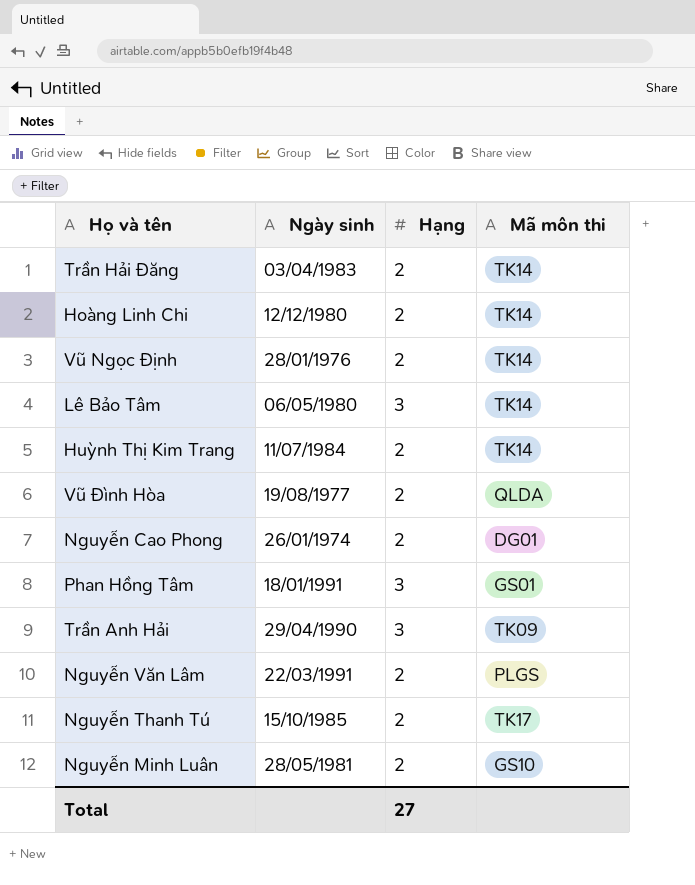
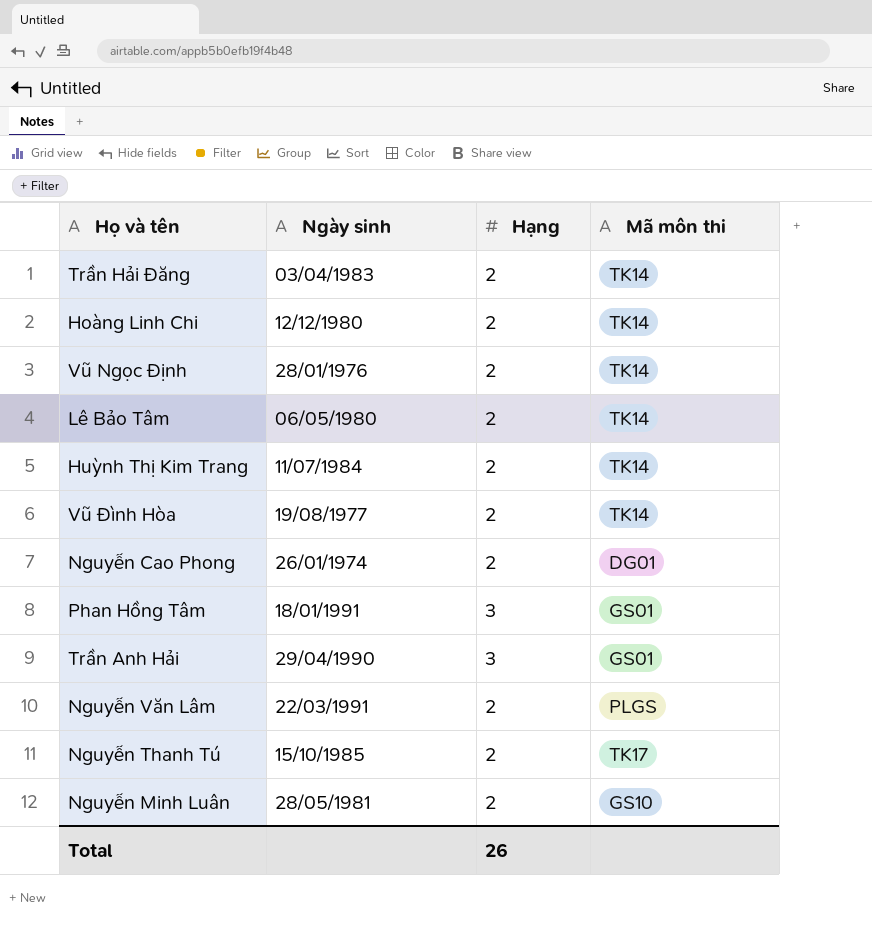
Lê Bảo Tâm | Hạng: 3 -> 2
Vũ Đình Hòa | Mã môn thi: QLDA -> TK14
Trần Anh Hải | Mã môn thi: TK09 -> GS01
Total | Hạng: 27 -> 26

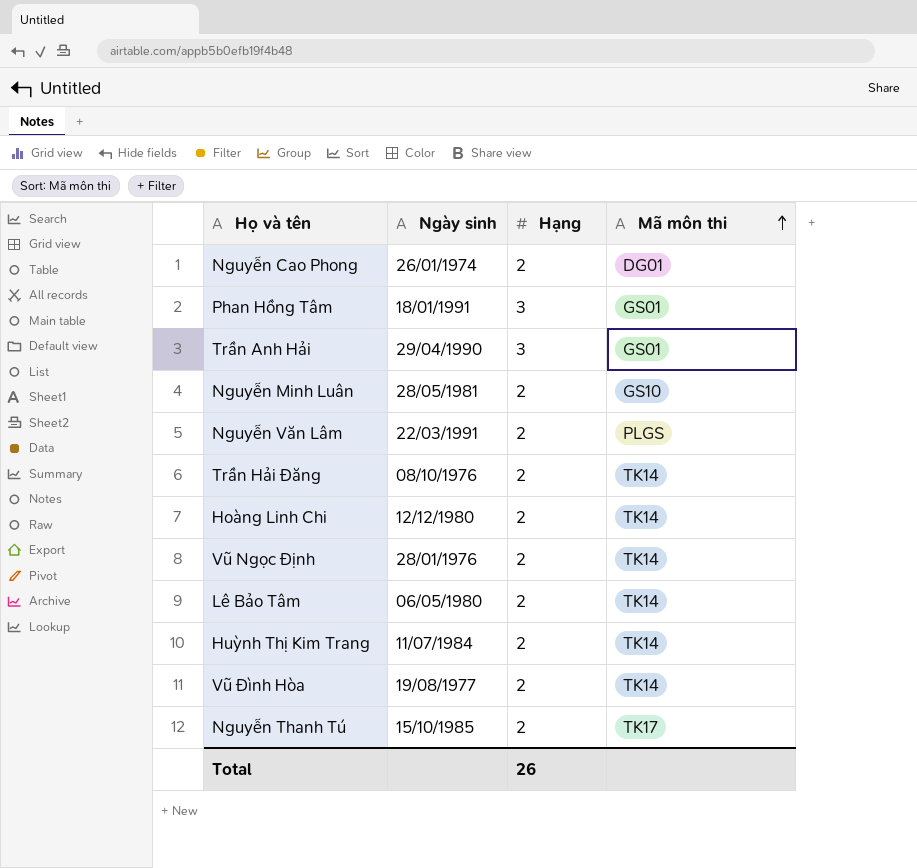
row order: none -> Mã môn thi ascending
Trần Hải Đăng | Ngày sinh: 03/04/1983 -> 08/10/1976

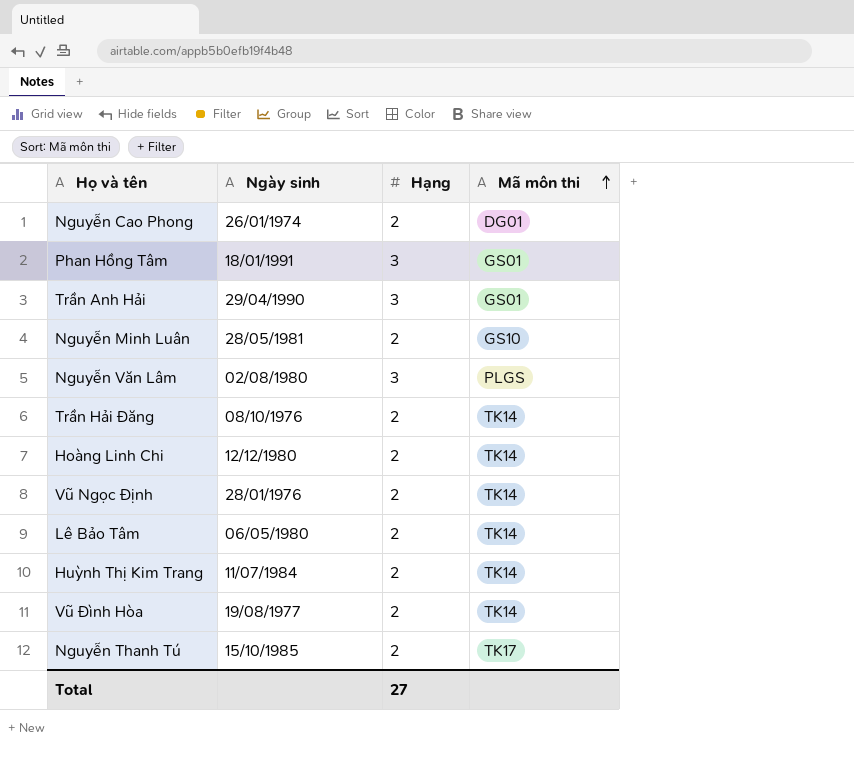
Nguyễn Văn Lâm | Ngày sinh: 22/03/1991 -> 02/08/1980
Nguyễn Văn Lâm | Hạng: 2 -> 3
Total | Hạng: 26 -> 27

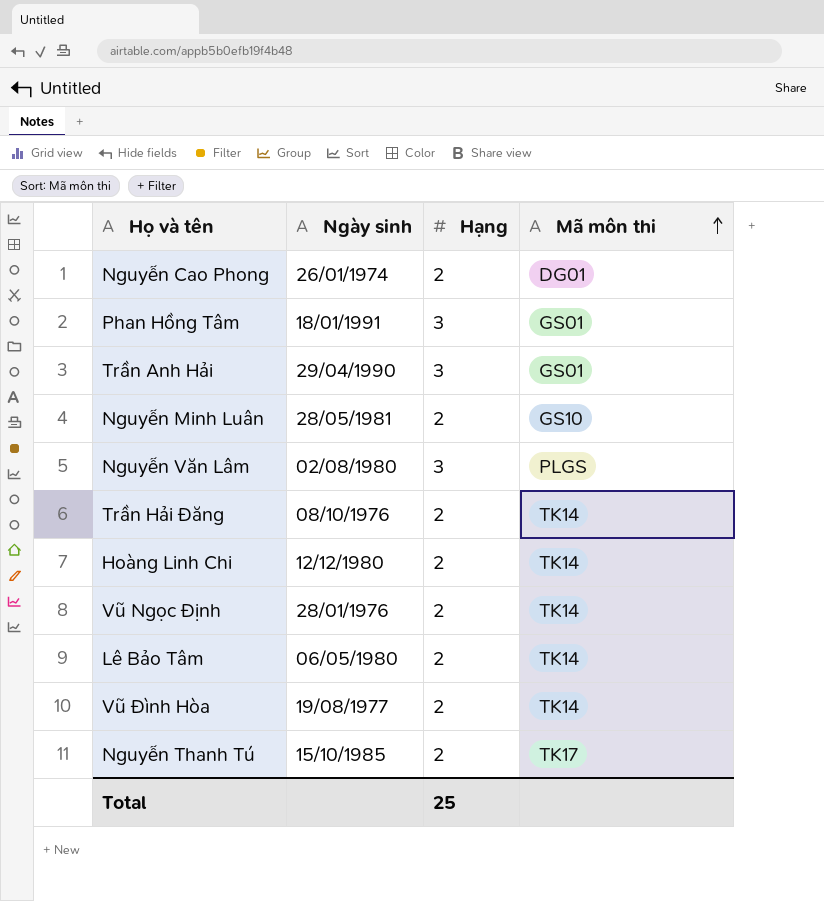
row Huỳnh Thị Kim Trang: 11/07/1984 | 2 | TK14 -> none
Total | Hạng: 27 -> 25

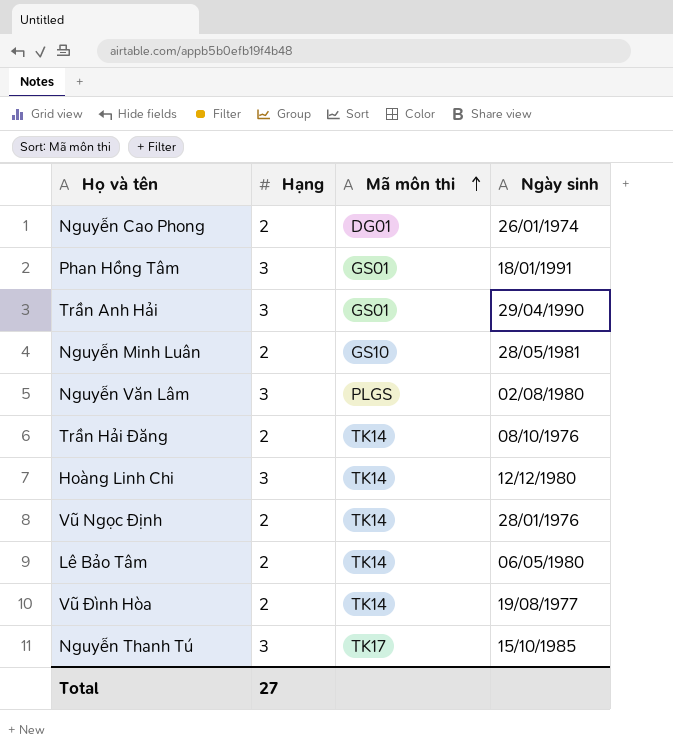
column Ngày sinh | position: 2 -> 4
Hoàng Linh Chi | Hạng: 2 -> 3
Nguyễn Thanh Tú | Hạng: 2 -> 3
Total | Hạng: 25 -> 27

